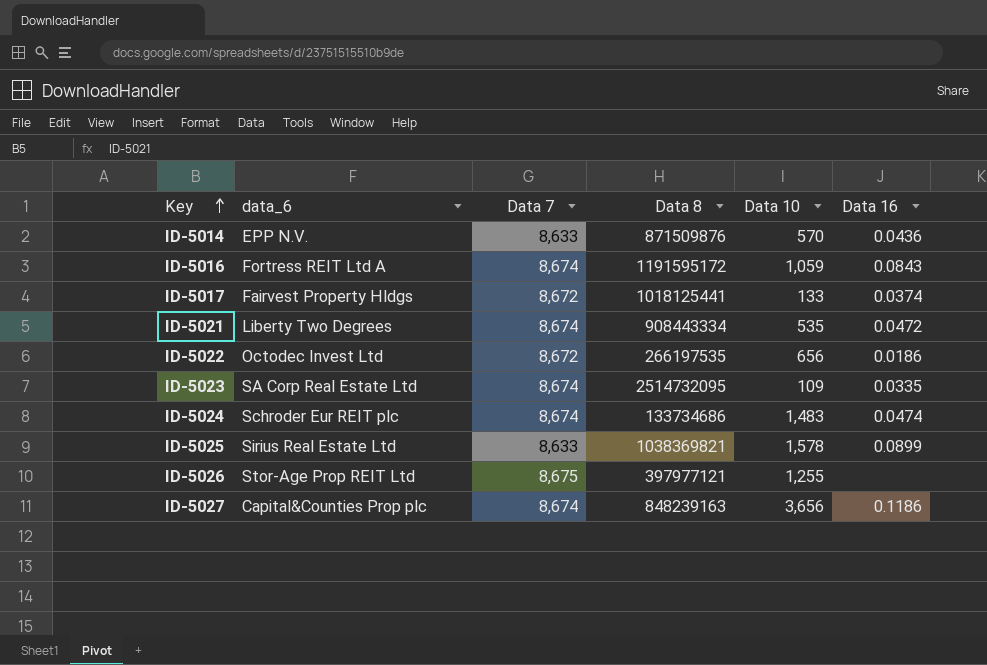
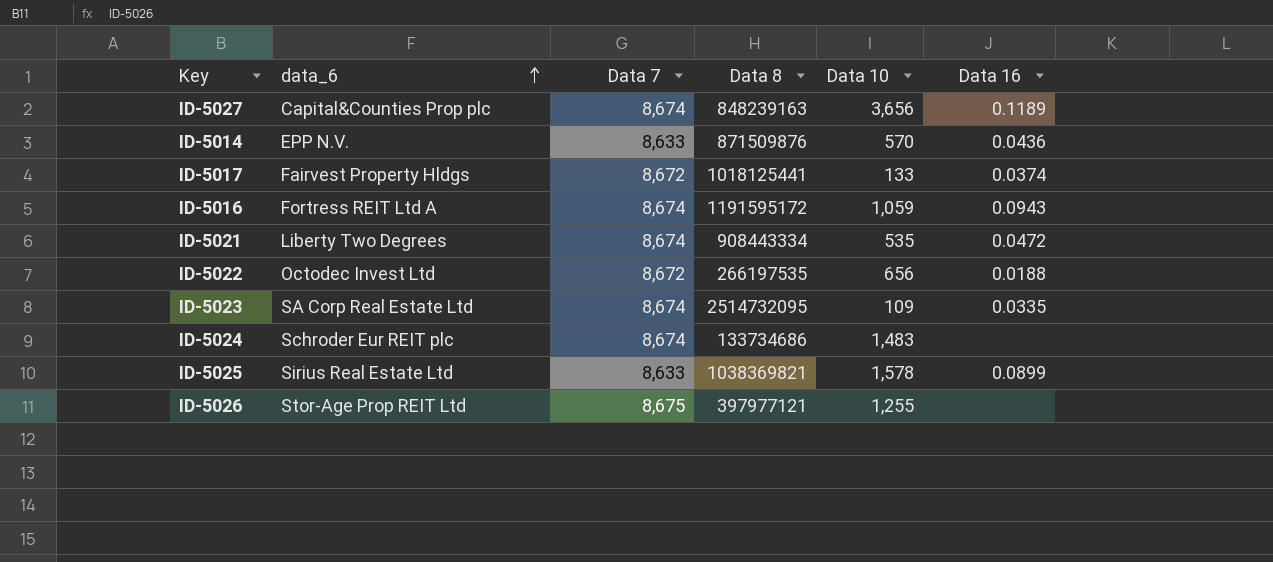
row order: Key ascending -> data_6 ascending
ID-5027 | Data 16: 0.1186 -> 0.1189
ID-5016 | Data 16: 0.0843 -> 0.0943
ID-5022 | Data 16: 0.0186 -> 0.0188
ID-5024 | Data 16: 0.0474 -> none

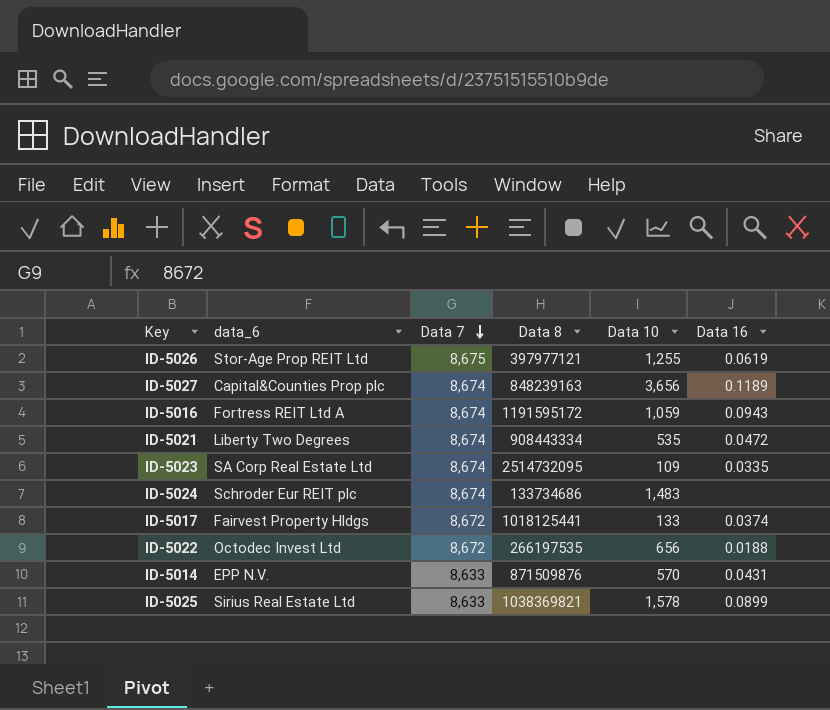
row order: data_6 ascending -> Data 7 descending
ID-5026 | Data 16: none -> 0.0619
ID-5014 | Data 16: 0.0436 -> 0.0431

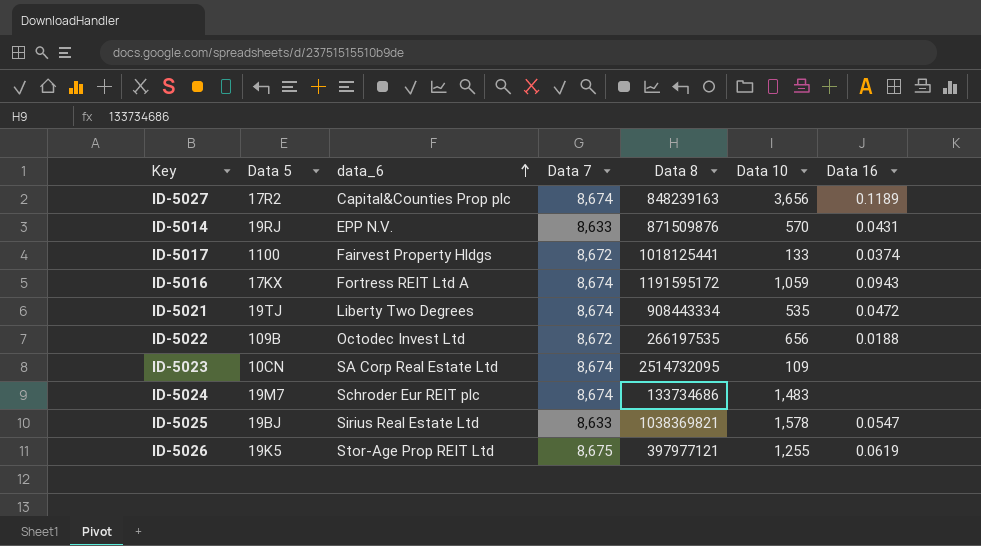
row order: Data 7 descending -> data_6 ascending
column Data 5 | position: none -> 2
ID-5023 | Data 16: 0.0335 -> none
ID-5025 | Data 16: 0.0899 -> 0.0547

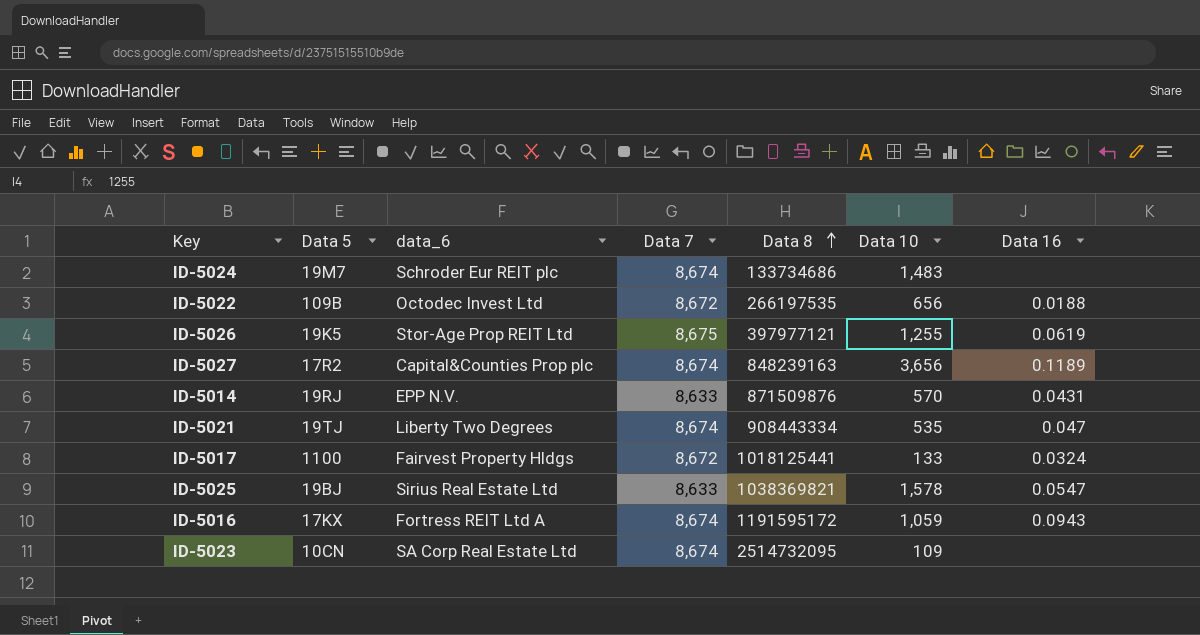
row order: data_6 ascending -> Data 8 ascending
ID-5021 | Data 16: 0.0472 -> 0.047
ID-5017 | Data 16: 0.0374 -> 0.0324

